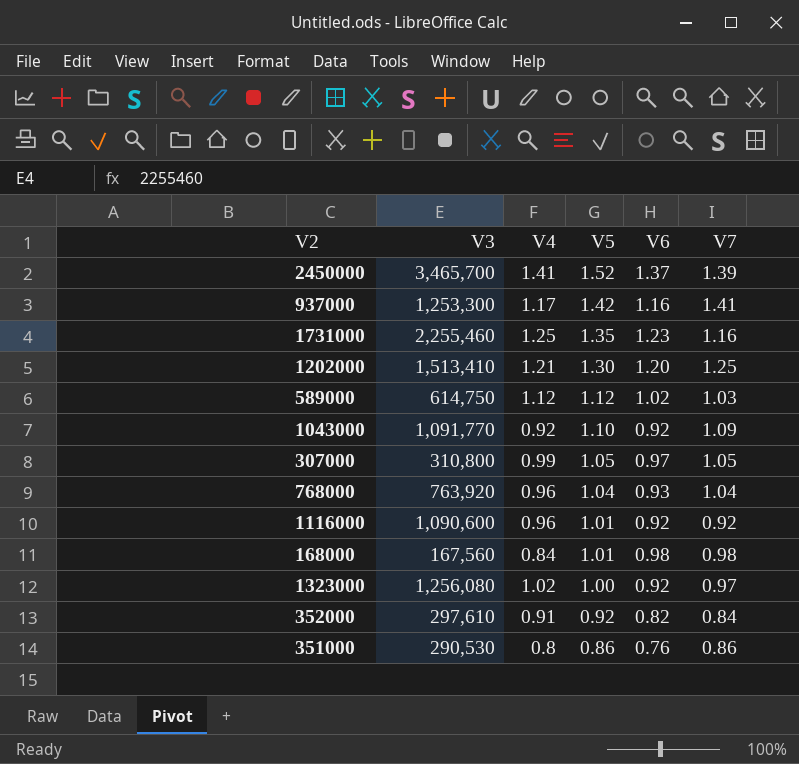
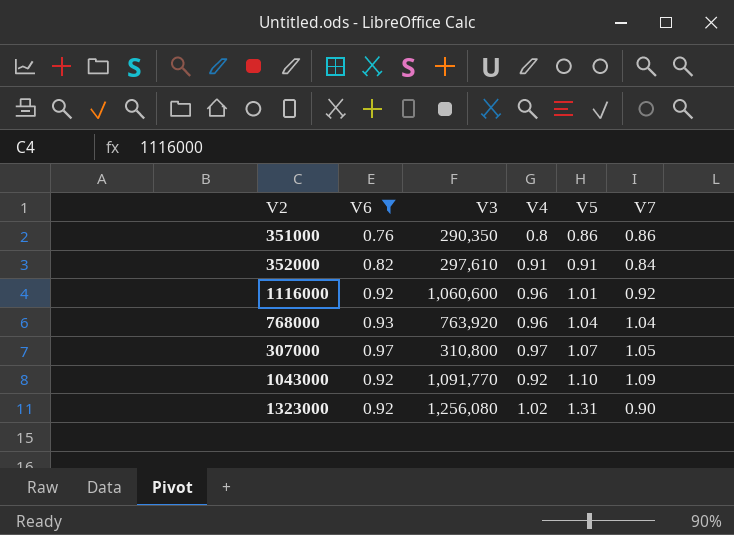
filter: none -> V6 <= 0.97
row order: V5 descending -> V5 ascending
column V6 | position: 5 -> 2
351000 | V3: 290,530 -> 290,350
352000 | V5: 0.92 -> 0.91
1116000 | V3: 1,090,600 -> 1,060,600
307000 | V4: 0.99 -> 0.97
307000 | V5: 1.05 -> 1.07
1323000 | V5: 1.00 -> 1.31
1323000 | V7: 0.97 -> 0.90

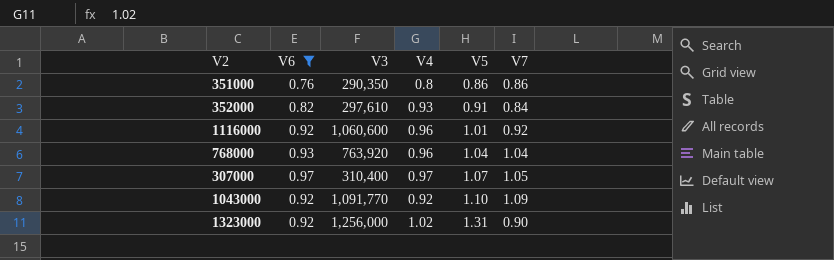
352000 | V4: 0.91 -> 0.93
307000 | V3: 310,800 -> 310,400
1323000 | V3: 1,256,080 -> 1,256,000

